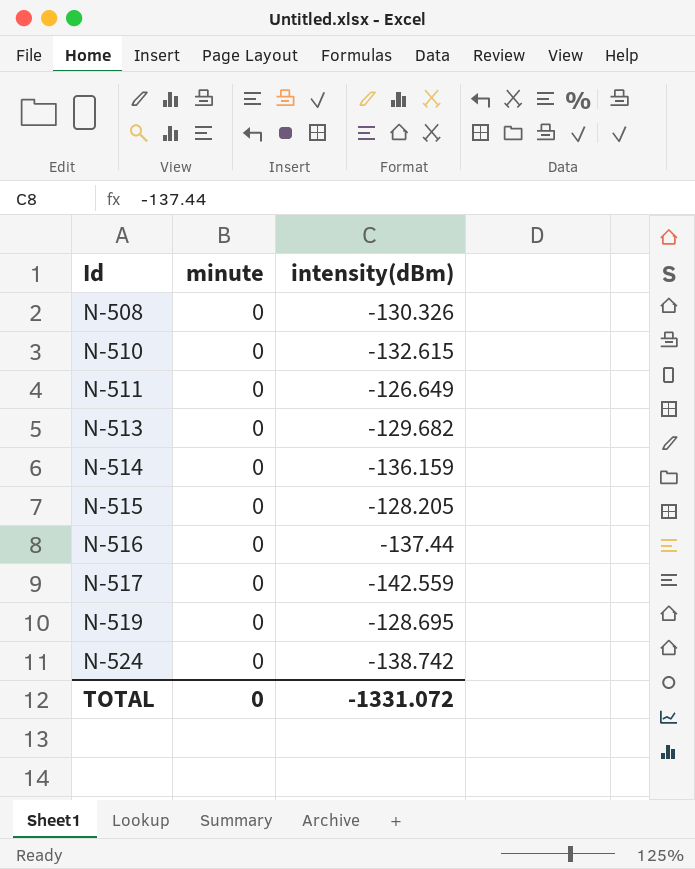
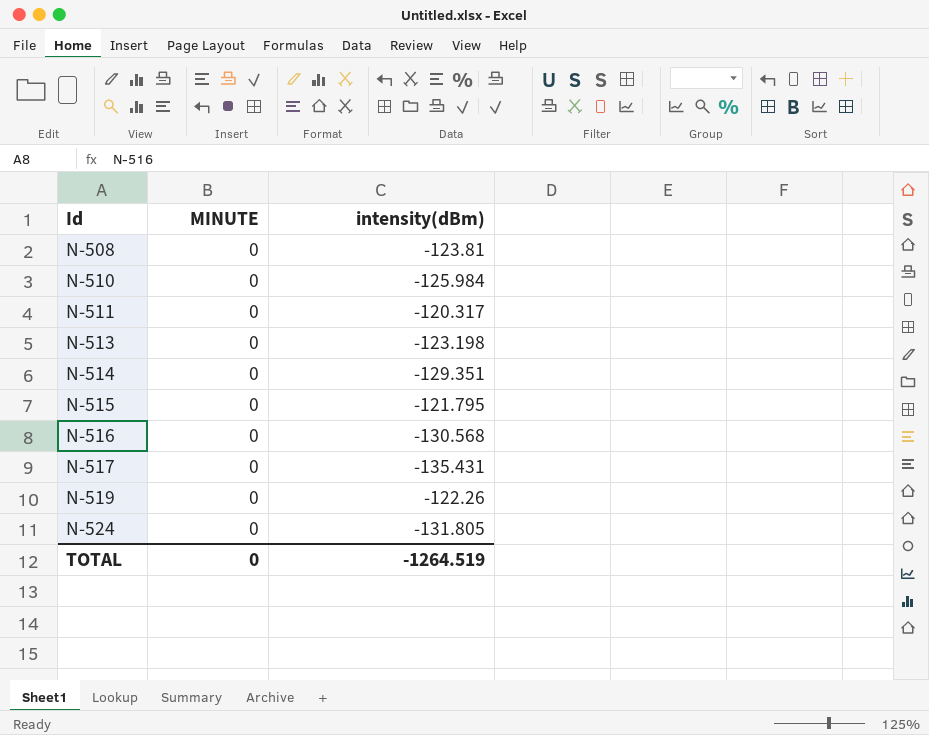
column name: minute -> MINUTE
N-508 | intensity(dBm): -130.326 -> -123.81
N-510 | intensity(dBm): -132.615 -> -125.984
N-511 | intensity(dBm): -126.649 -> -120.317
N-513 | intensity(dBm): -129.682 -> -123.198
N-514 | intensity(dBm): -136.159 -> -129.351
N-515 | intensity(dBm): -128.205 -> -121.795
N-516 | intensity(dBm): -137.44 -> -130.568
N-517 | intensity(dBm): -142.559 -> -135.431
N-519 | intensity(dBm): -128.695 -> -122.26
N-524 | intensity(dBm): -138.742 -> -131.805
TOTAL | intensity(dBm): -1331.072 -> -1264.519

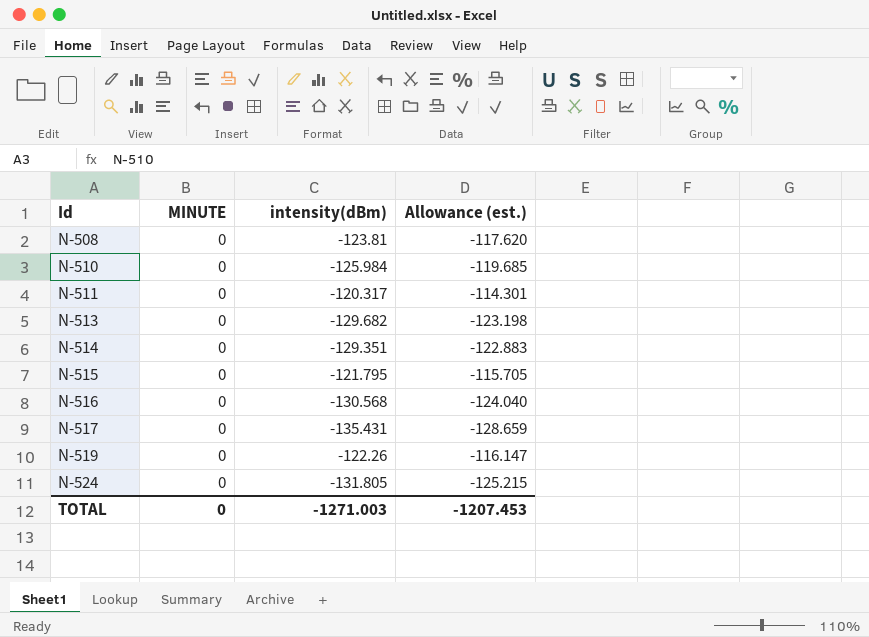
column Allowance (est.) | formula: none -> [intensity(dBm)] * 0.95
N-513 | intensity(dBm): -123.198 -> -129.682
TOTAL | intensity(dBm): -1264.519 -> -1271.003

